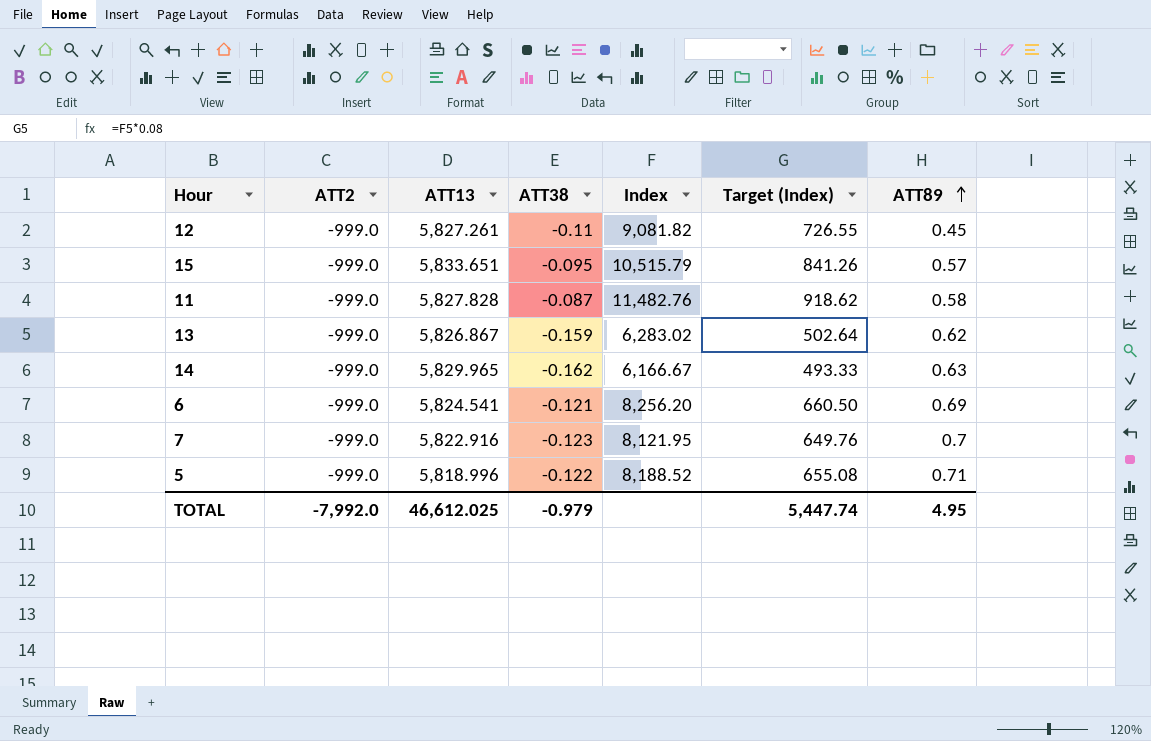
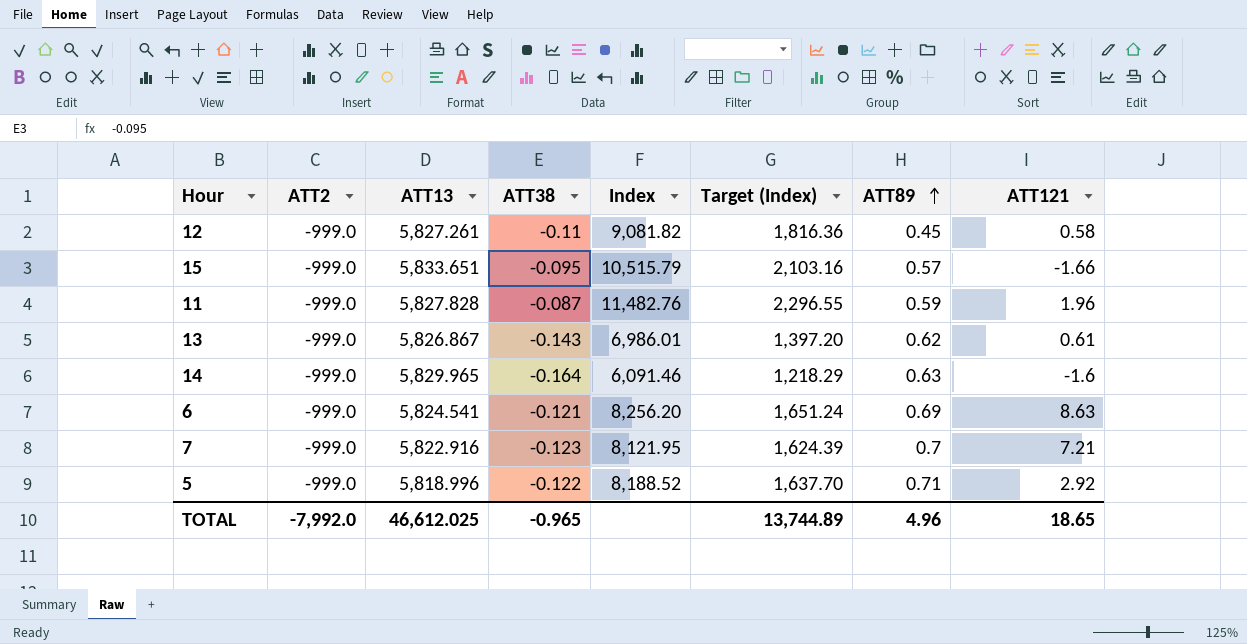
column Target (Index) | formula: [Index] * 0.08 -> [Index] * 0.2
column ATT121 | position: none -> 8
11 | ATT89: 0.58 -> 0.59
13 | ATT38: -0.159 -> -0.143
13 | Index: 6,283.02 -> 6,986.01
14 | ATT38: -0.162 -> -0.164
14 | Index: 6,166.67 -> 6,091.46
TOTAL | ATT38: -0.979 -> -0.965
TOTAL | Target (Index): 5,447.74 -> 13,744.89
TOTAL | ATT89: 4.95 -> 4.96

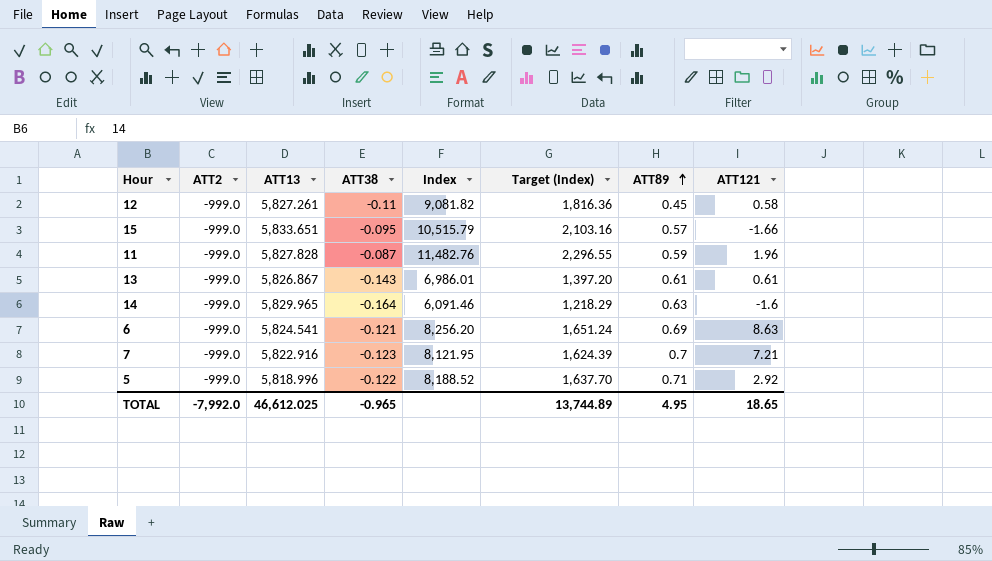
13 | ATT89: 0.62 -> 0.61
TOTAL | ATT89: 4.96 -> 4.95

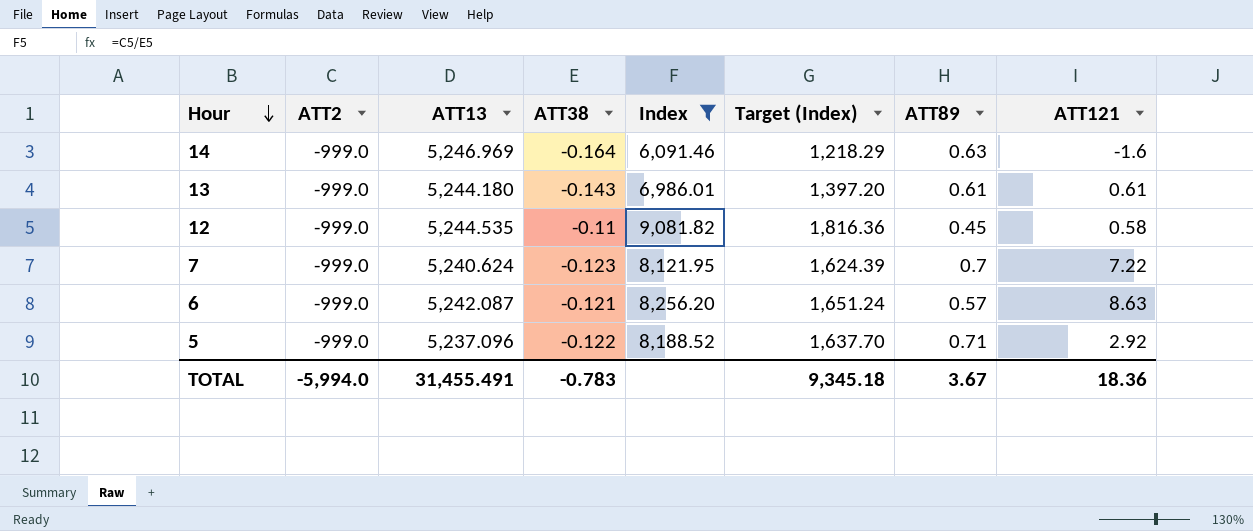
filter: none -> Index <= 9,081.82
row order: ATT89 ascending -> Hour descending
14 | ATT13: 5,829.965 -> 5,246.969
13 | ATT13: 5,826.867 -> 5,244.180
12 | ATT13: 5,827.261 -> 5,244.535
7 | ATT13: 5,822.916 -> 5,240.624
7 | ATT121: 7.21 -> 7.22
6 | ATT13: 5,824.541 -> 5,242.087
6 | ATT89: 0.69 -> 0.57
5 | ATT13: 5,818.996 -> 5,237.096
TOTAL | ATT2: -7,992.0 -> -5,994.0
TOTAL | ATT13: 46,612.025 -> 31,455.491
TOTAL | ATT38: -0.965 -> -0.783
TOTAL | Target (Index): 13,744.89 -> 9,345.18
TOTAL | ATT89: 4.95 -> 3.67
TOTAL | ATT121: 18.65 -> 18.36

